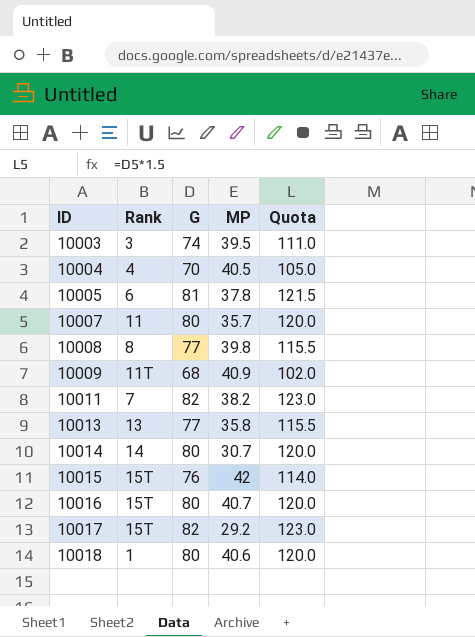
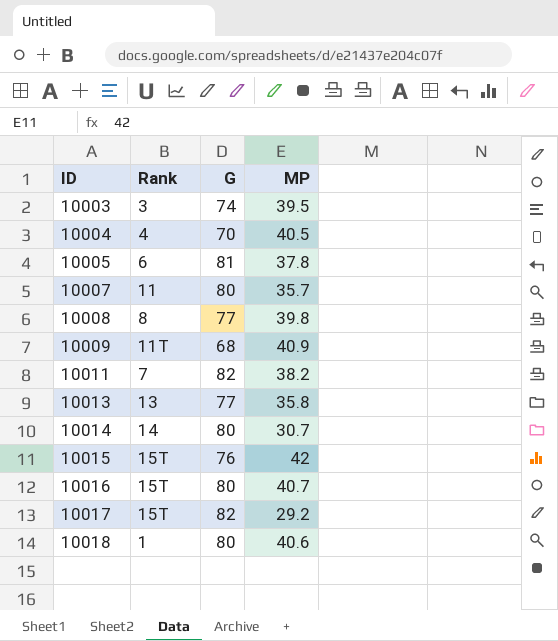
column Quota | formula: [G] * 1.5 -> none

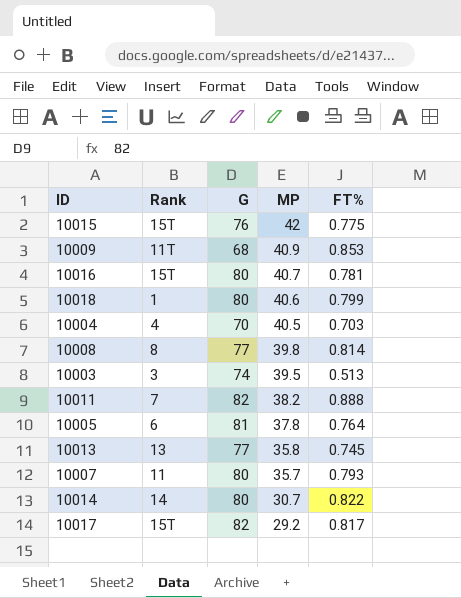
row order: ID ascending -> MP descending
column FT% | position: none -> 5

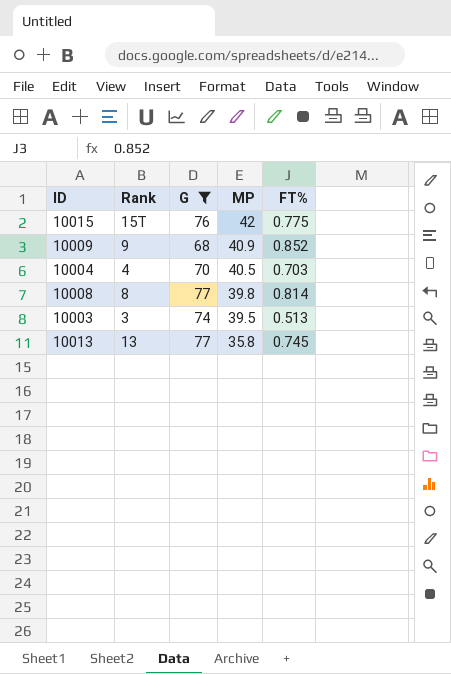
filter: none -> G <= 77
10009 | Rank: 11T -> 9
10009 | FT%: 0.853 -> 0.852

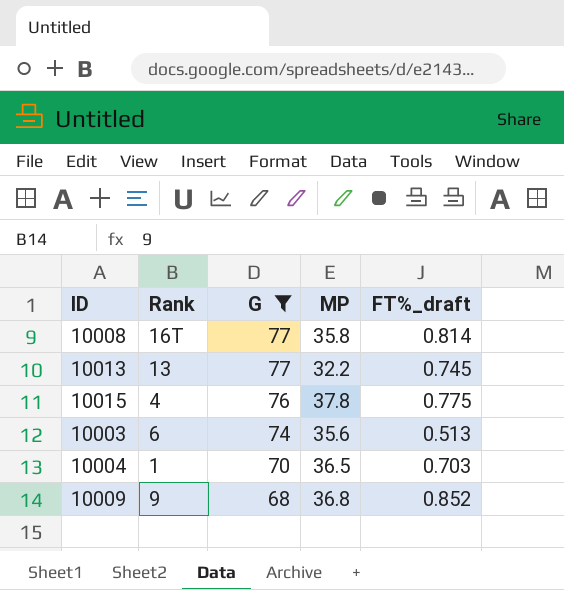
row order: MP descending -> G descending
column name: FT% -> FT%_draft
10008 | Rank: 8 -> 16T
10008 | MP: 39.8 -> 35.8
10013 | MP: 35.8 -> 32.2
10015 | Rank: 15T -> 4
10015 | MP: 42 -> 37.8
10003 | Rank: 3 -> 6
10003 | MP: 39.5 -> 35.6
10004 | Rank: 4 -> 1
10004 | MP: 40.5 -> 36.5
10009 | MP: 40.9 -> 36.8

